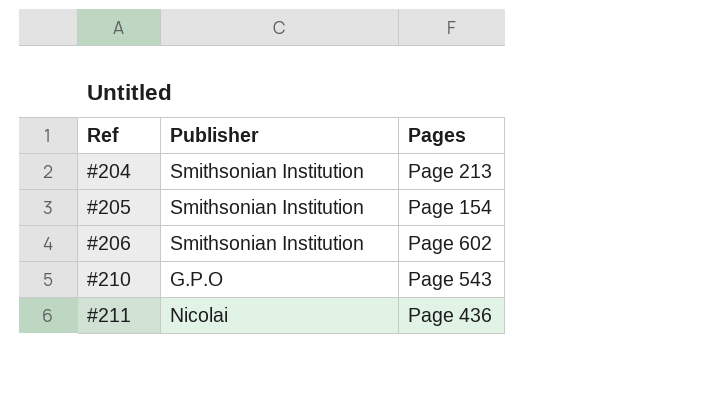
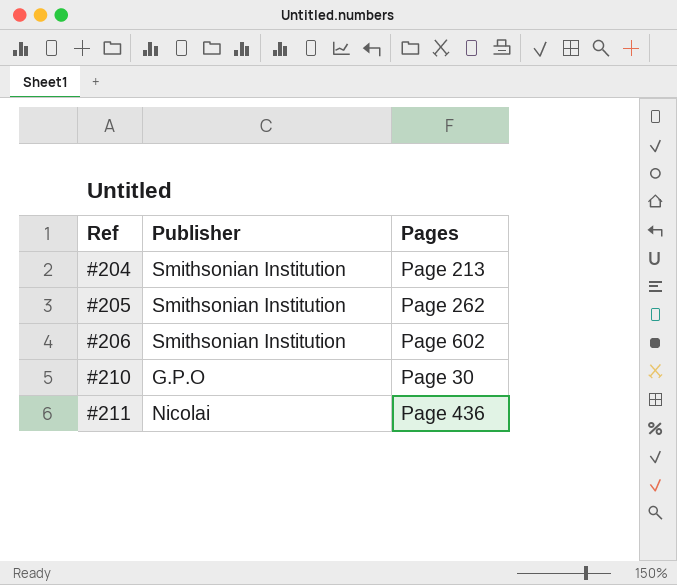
#205 | Pages: Page 154 -> Page 262
#210 | Pages: Page 543 -> Page 30

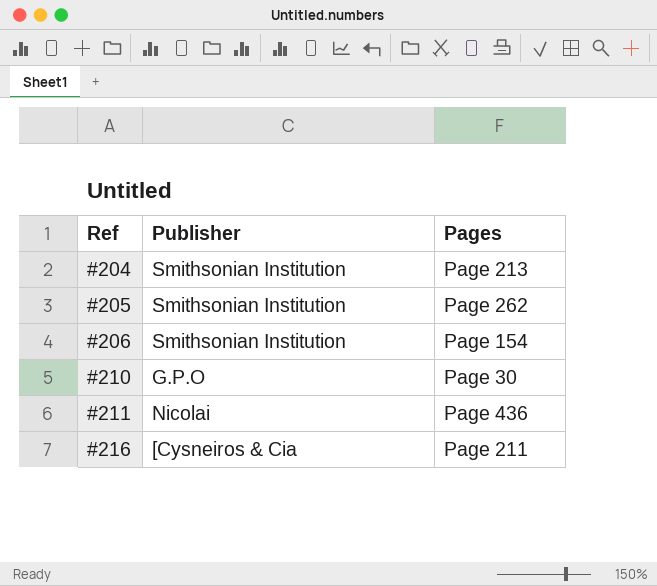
#206 | Pages: Page 602 -> Page 154
row #216: none -> [Cysneiros & Cia | Page 211

